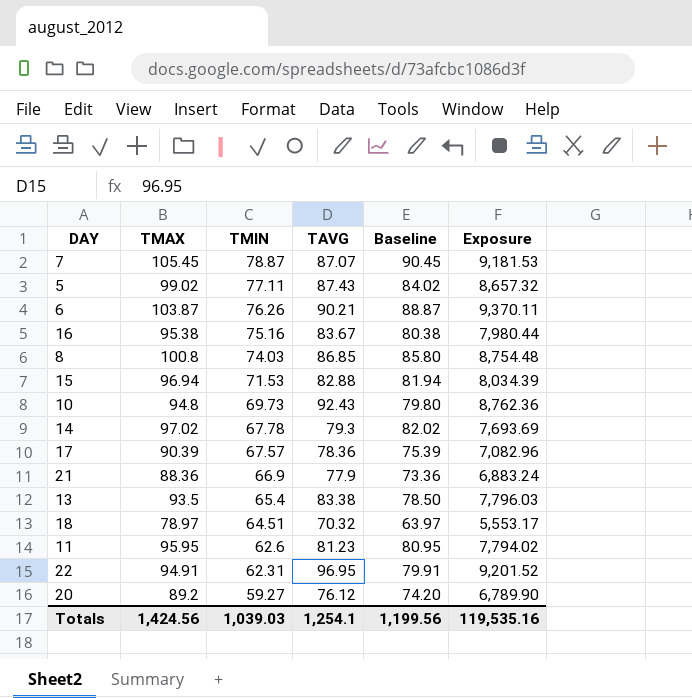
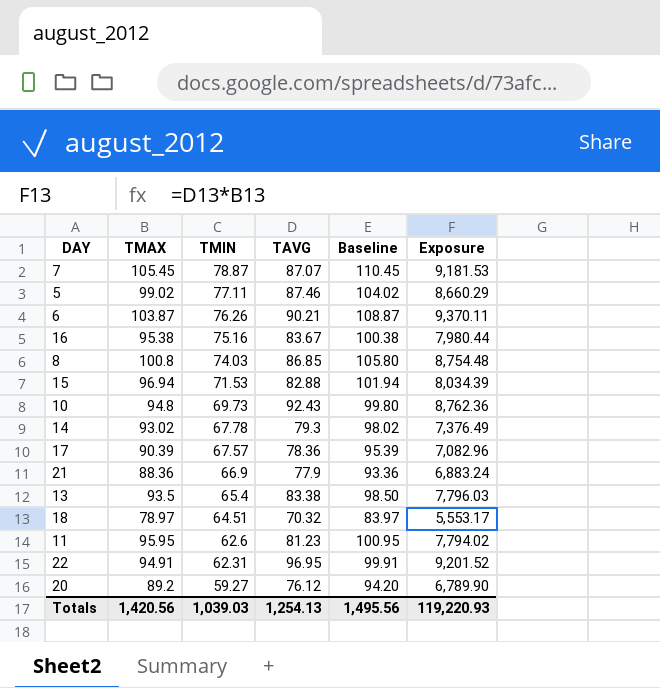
column Baseline | formula: [TMAX] - 15 -> [TMAX] + 5
5 | TAVG: 87.43 -> 87.46
5 | Exposure: 8,657.32 -> 8,660.29
14 | TMAX: 97.02 -> 93.02
14 | Exposure: 7,693.69 -> 7,376.49
Totals | TMAX: 1,424.56 -> 1,420.56
Totals | TAVG: 1,254.1 -> 1,254.13
Totals | Baseline: 1,199.56 -> 1,495.56
Totals | Exposure: 119,535.16 -> 119,220.93

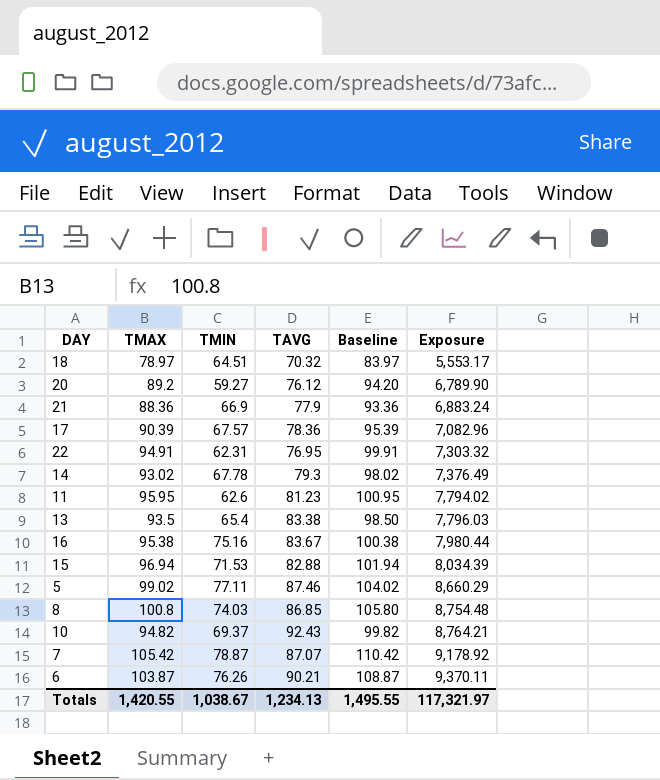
row order: TMIN descending -> Exposure ascending
22 | TAVG: 96.95 -> 76.95
22 | Exposure: 9,201.52 -> 7,303.32
10 | TMAX: 94.8 -> 94.82
10 | TMIN: 69.73 -> 69.37
10 | Baseline: 99.80 -> 99.82
10 | Exposure: 8,762.36 -> 8,764.21
7 | TMAX: 105.45 -> 105.42
7 | Baseline: 110.45 -> 110.42
7 | Exposure: 9,181.53 -> 9,178.92
Totals | TMAX: 1,420.56 -> 1,420.55
Totals | TMIN: 1,039.03 -> 1,038.67
Totals | TAVG: 1,254.13 -> 1,234.13
Totals | Baseline: 1,495.56 -> 1,495.55
Totals | Exposure: 119,220.93 -> 117,321.97

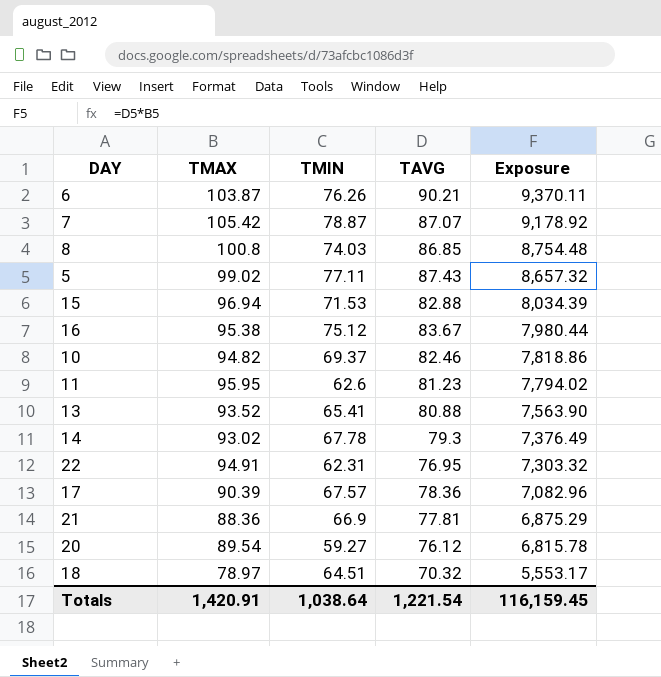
row order: Exposure ascending -> Exposure descending
column Baseline | formula: [TMAX] + 5 -> none
5 | TAVG: 87.46 -> 87.43
5 | Exposure: 8,660.29 -> 8,657.32
16 | TMIN: 75.16 -> 75.12
10 | TAVG: 92.43 -> 82.46
10 | Exposure: 8,764.21 -> 7,818.86
13 | TMAX: 93.5 -> 93.52
13 | TMIN: 65.4 -> 65.41
13 | TAVG: 83.38 -> 80.88
13 | Exposure: 7,796.03 -> 7,563.90
21 | TAVG: 77.9 -> 77.81
21 | Exposure: 6,883.24 -> 6,875.29
20 | TMAX: 89.2 -> 89.54
20 | Exposure: 6,789.90 -> 6,815.78
Totals | TMAX: 1,420.55 -> 1,420.91
Totals | TMIN: 1,038.67 -> 1,038.64
Totals | TAVG: 1,234.13 -> 1,221.54
Totals | Exposure: 117,321.97 -> 116,159.45

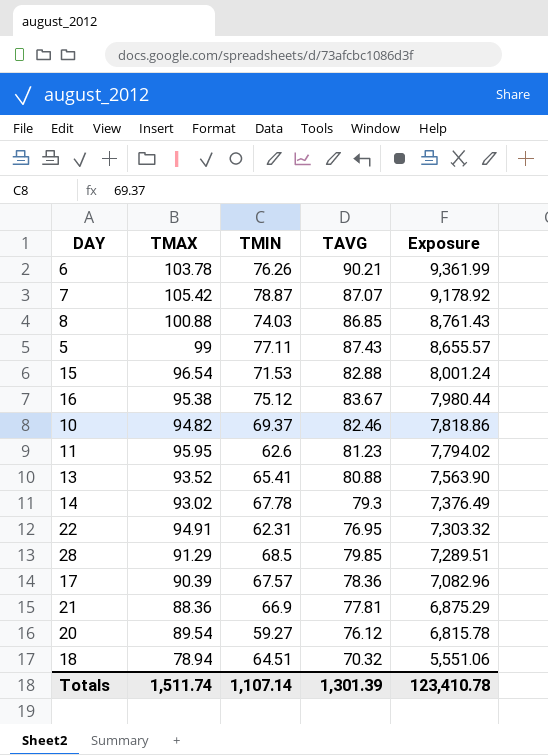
6 | TMAX: 103.87 -> 103.78
6 | Exposure: 9,370.11 -> 9,361.99
8 | TMAX: 100.8 -> 100.88
8 | Exposure: 8,754.48 -> 8,761.43
5 | TMAX: 99.02 -> 99
5 | Exposure: 8,657.32 -> 8,655.57
15 | TMAX: 96.94 -> 96.54
15 | Exposure: 8,034.39 -> 8,001.24
row 28: none -> 91.29 | 68.5 | 79.85 | 7,289.51
18 | TMAX: 78.97 -> 78.94
18 | Exposure: 5,553.17 -> 5,551.06
Totals | TMAX: 1,420.91 -> 1,511.74
Totals | TMIN: 1,038.64 -> 1,107.14
Totals | TAVG: 1,221.54 -> 1,301.39
Totals | Exposure: 116,159.45 -> 123,410.78

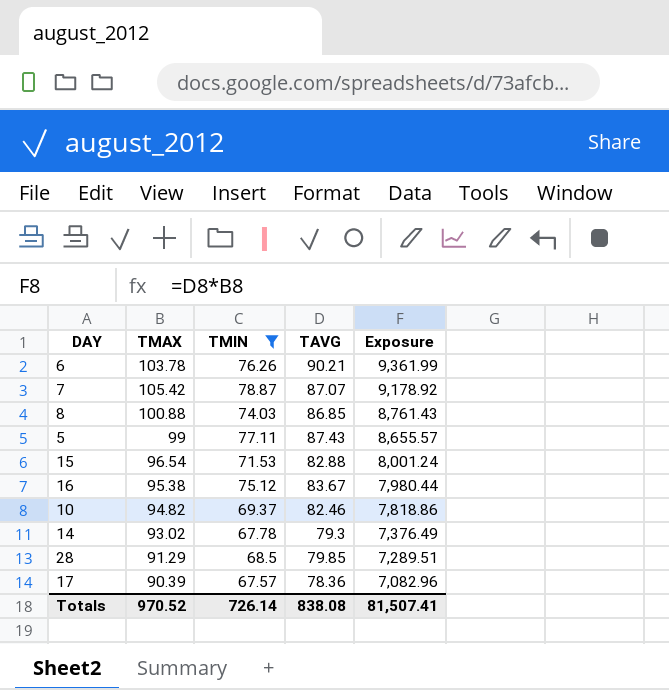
filter: none -> TMIN >= 67.57
Totals | TMAX: 1,511.74 -> 970.52
Totals | TMIN: 1,107.14 -> 726.14
Totals | TAVG: 1,301.39 -> 838.08
Totals | Exposure: 123,410.78 -> 81,507.41

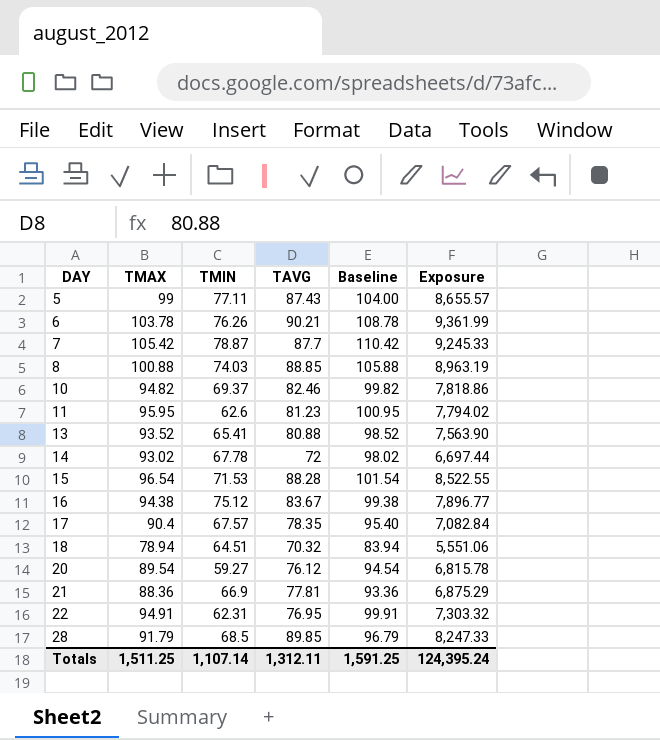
filter: TMIN >= 67.57 -> none
row order: Exposure descending -> DAY ascending
column Baseline | formula: none -> [TMAX] + 5
7 | TAVG: 87.07 -> 87.7
7 | Exposure: 9,178.92 -> 9,245.33
8 | TAVG: 86.85 -> 88.85
8 | Exposure: 8,761.43 -> 8,963.19
14 | TAVG: 79.3 -> 72
14 | Exposure: 7,376.49 -> 6,697.44
15 | TAVG: 82.88 -> 88.28
15 | Exposure: 8,001.24 -> 8,522.55
16 | TMAX: 95.38 -> 94.38
16 | Exposure: 7,980.44 -> 7,896.77
17 | TMAX: 90.39 -> 90.4
17 | TAVG: 78.36 -> 78.35
17 | Exposure: 7,082.96 -> 7,082.84
28 | TMAX: 91.29 -> 91.79
28 | TAVG: 79.85 -> 89.85
28 | Exposure: 7,289.51 -> 8,247.33
Totals | TMAX: 970.52 -> 1,511.25
Totals | TMIN: 726.14 -> 1,107.14
Totals | TAVG: 838.08 -> 1,312.11
Totals | Exposure: 81,507.41 -> 124,395.24

